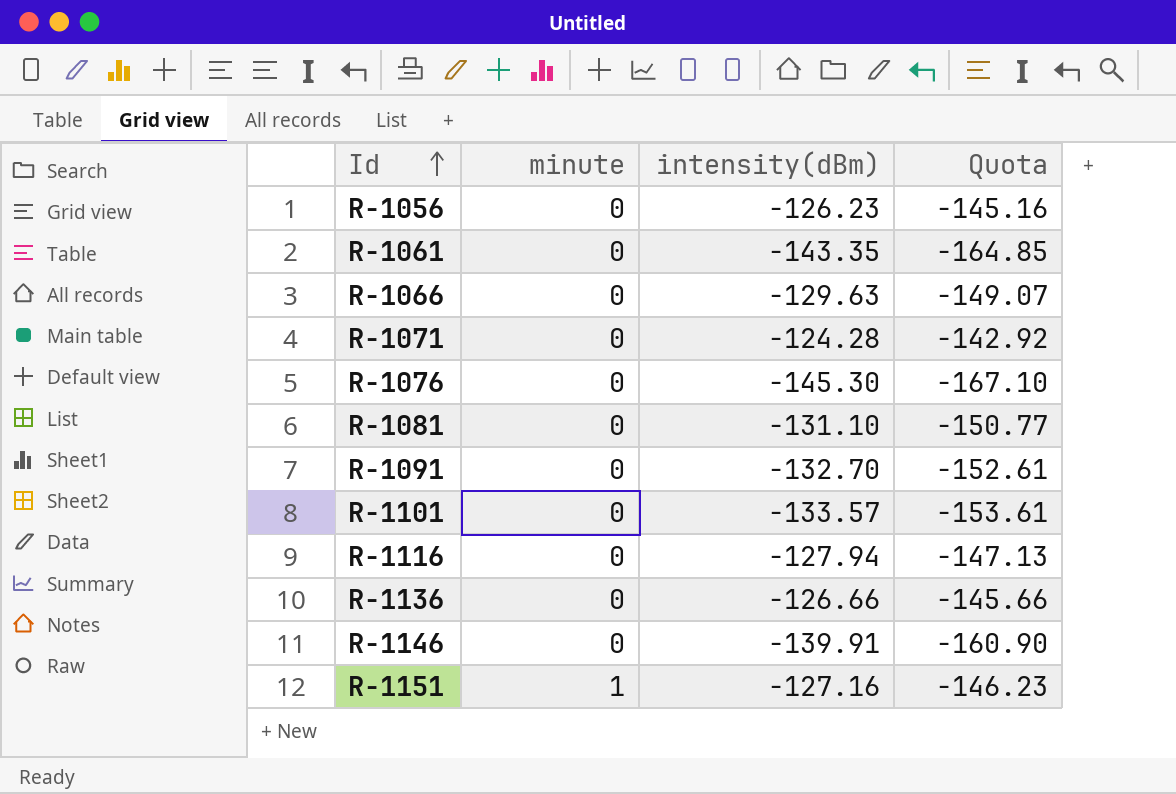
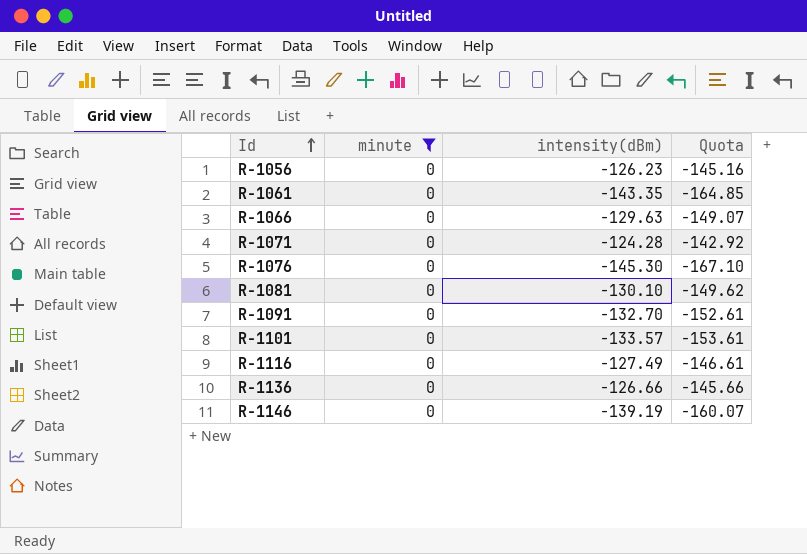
filter: none -> minute = 0
R-1081 | intensity(dBm): -131.10 -> -130.10
R-1081 | Quota: -150.77 -> -149.62
R-1116 | intensity(dBm): -127.94 -> -127.49
R-1116 | Quota: -147.13 -> -146.61
R-1146 | intensity(dBm): -139.91 -> -139.19
R-1146 | Quota: -160.90 -> -160.07

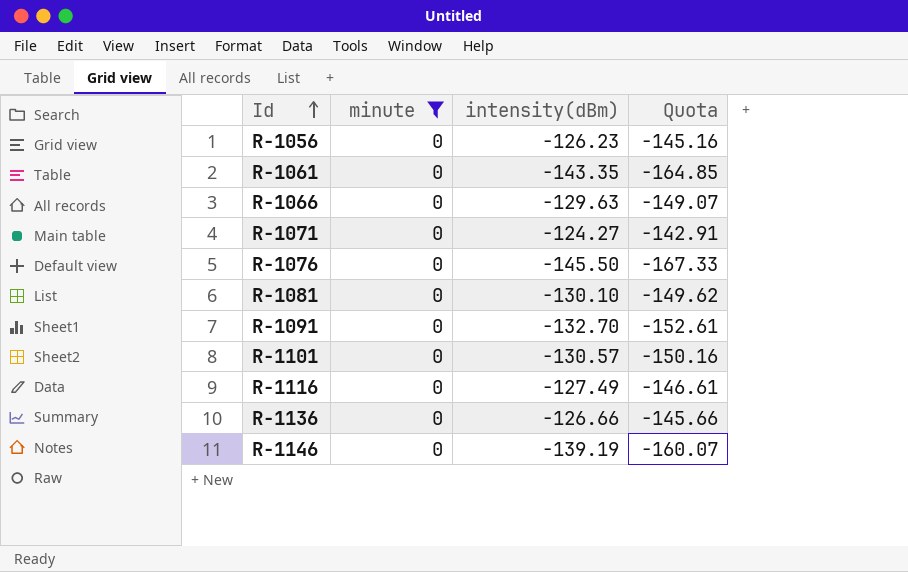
R-1071 | intensity(dBm): -124.28 -> -124.27
R-1071 | Quota: -142.92 -> -142.91
R-1076 | intensity(dBm): -145.30 -> -145.50
R-1076 | Quota: -167.10 -> -167.33
R-1101 | intensity(dBm): -133.57 -> -130.57
R-1101 | Quota: -153.61 -> -150.16

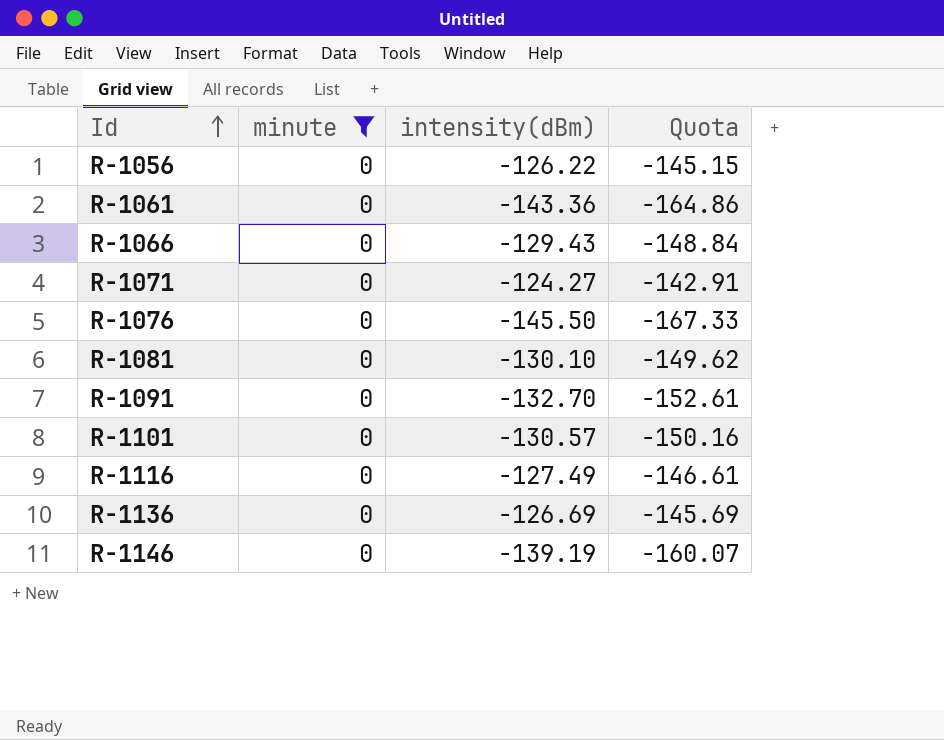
R-1056 | intensity(dBm): -126.23 -> -126.22
R-1056 | Quota: -145.16 -> -145.15
R-1061 | intensity(dBm): -143.35 -> -143.36
R-1061 | Quota: -164.85 -> -164.86
R-1066 | intensity(dBm): -129.63 -> -129.43
R-1066 | Quota: -149.07 -> -148.84
R-1136 | intensity(dBm): -126.66 -> -126.69
R-1136 | Quota: -145.66 -> -145.69

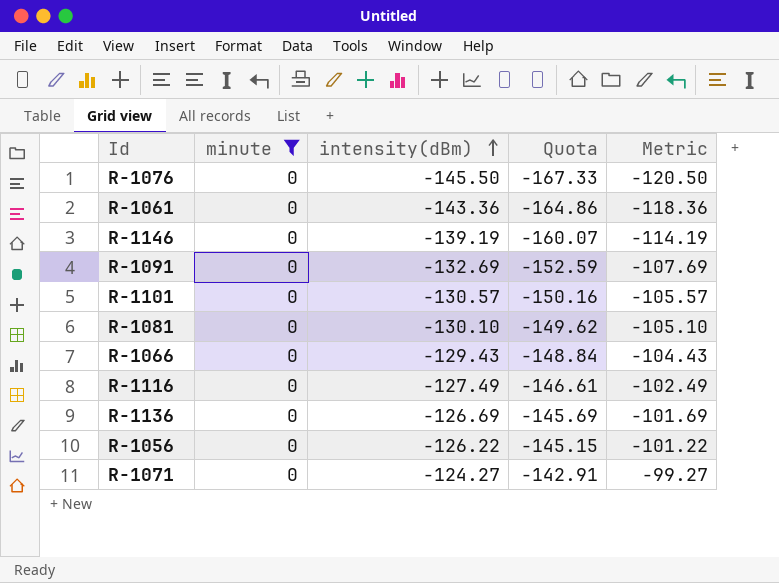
row order: Id ascending -> intensity(dBm) ascending
column Metric | formula: none -> [intensity(dBm)] + 25
R-1091 | intensity(dBm): -132.70 -> -132.69
R-1091 | Quota: -152.61 -> -152.59

